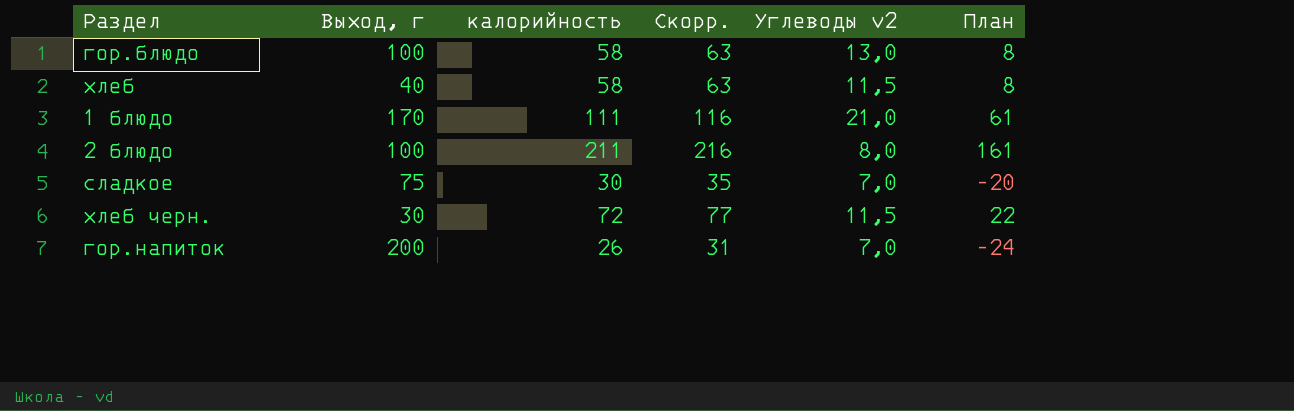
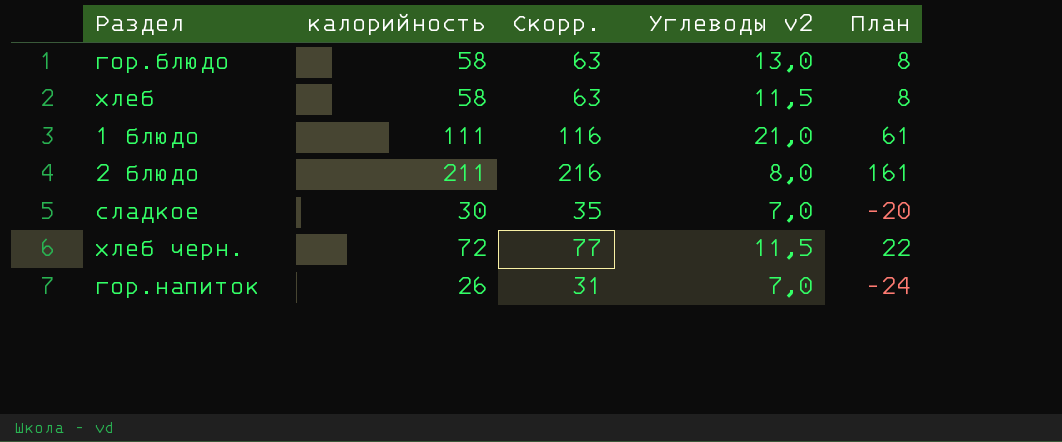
column Выход, г | position: 2 -> none

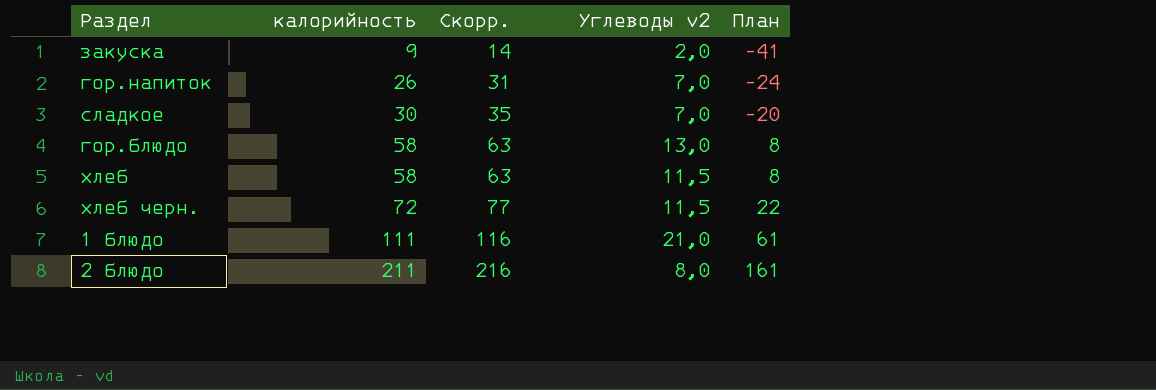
row order: none -> калорийность ascending
row закуска: none -> 9 | 14 | 2,0 | -41

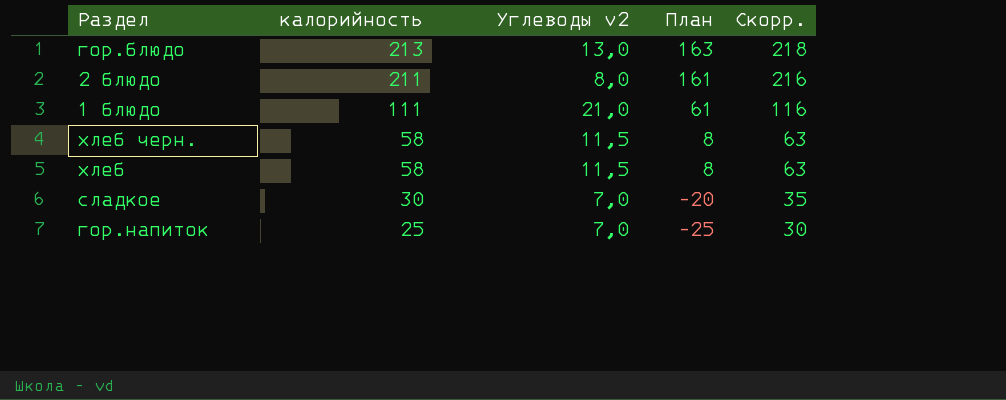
row order: калорийность ascending -> калорийность descending
column Скорр. | position: 3 -> 5
row закуска: 9 | 14 | 2,0 | -41 -> none
гор.блюдо | калорийность: 58 -> 213
гор.блюдо | План: 8 -> 163
гор.блюдо | Скорр.: 63 -> 218
хлеб черн. | калорийность: 72 -> 58
хлеб черн. | План: 22 -> 8
хлеб черн. | Скорр.: 77 -> 63
гор.напиток | калорийность: 26 -> 25
гор.напиток | План: -24 -> -25
гор.напиток | Скорр.: 31 -> 30

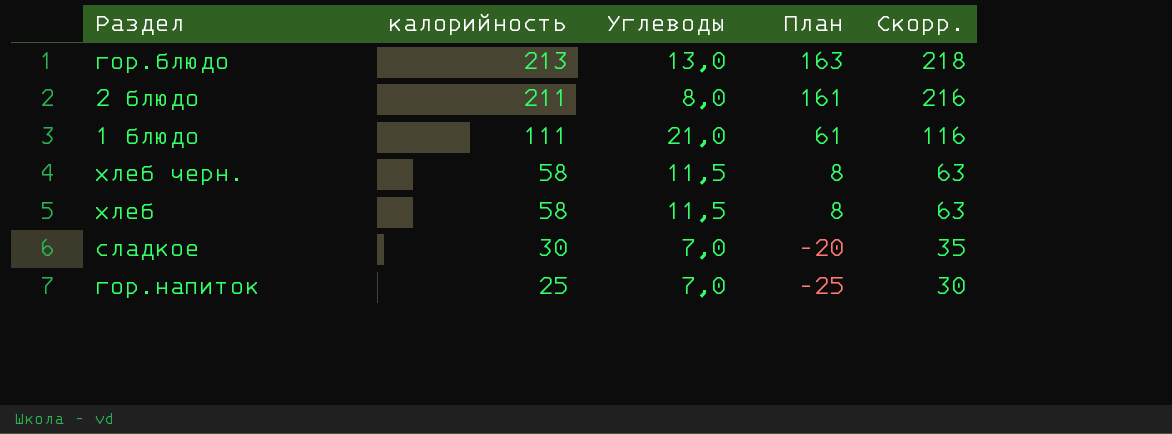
column name: Углеводы v2 -> Углеводы

